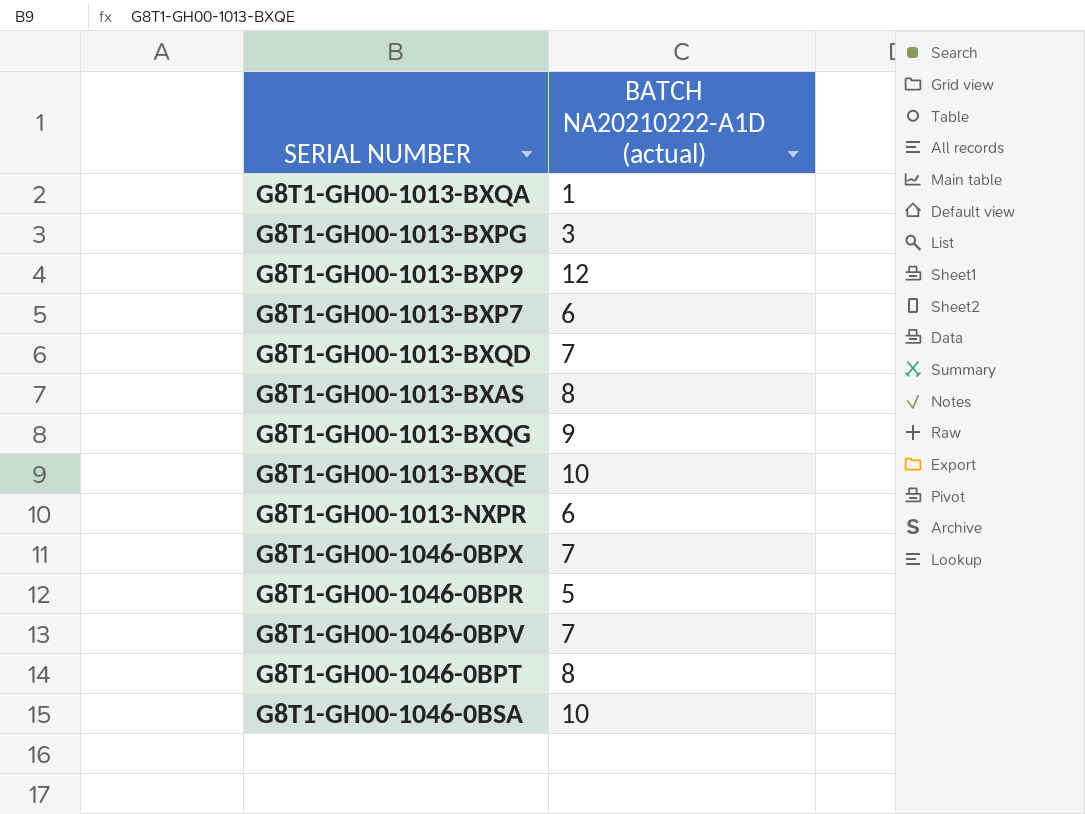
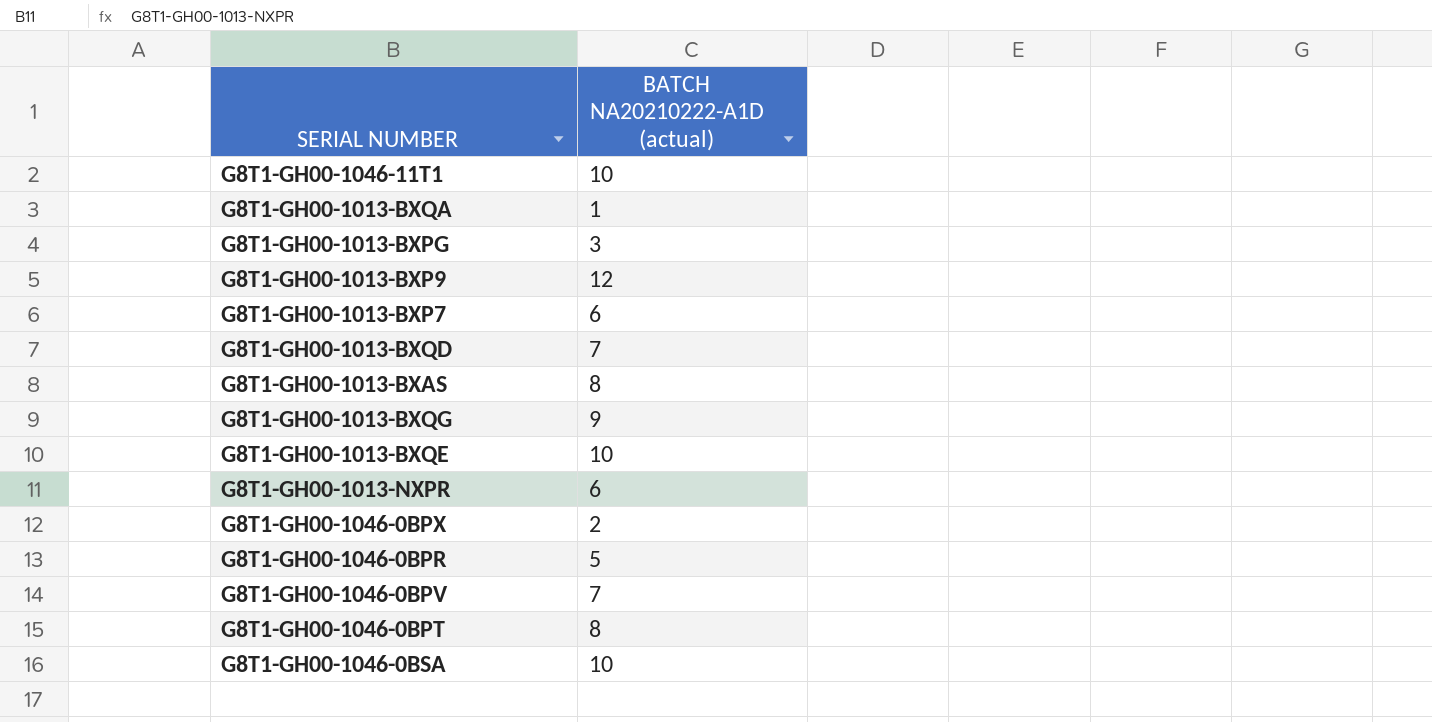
row G8T1-GH00-1046-11T1: none -> 10
G8T1-GH00-1046-0BPX | BATCH NA20210222-A1D (actual): 7 -> 2

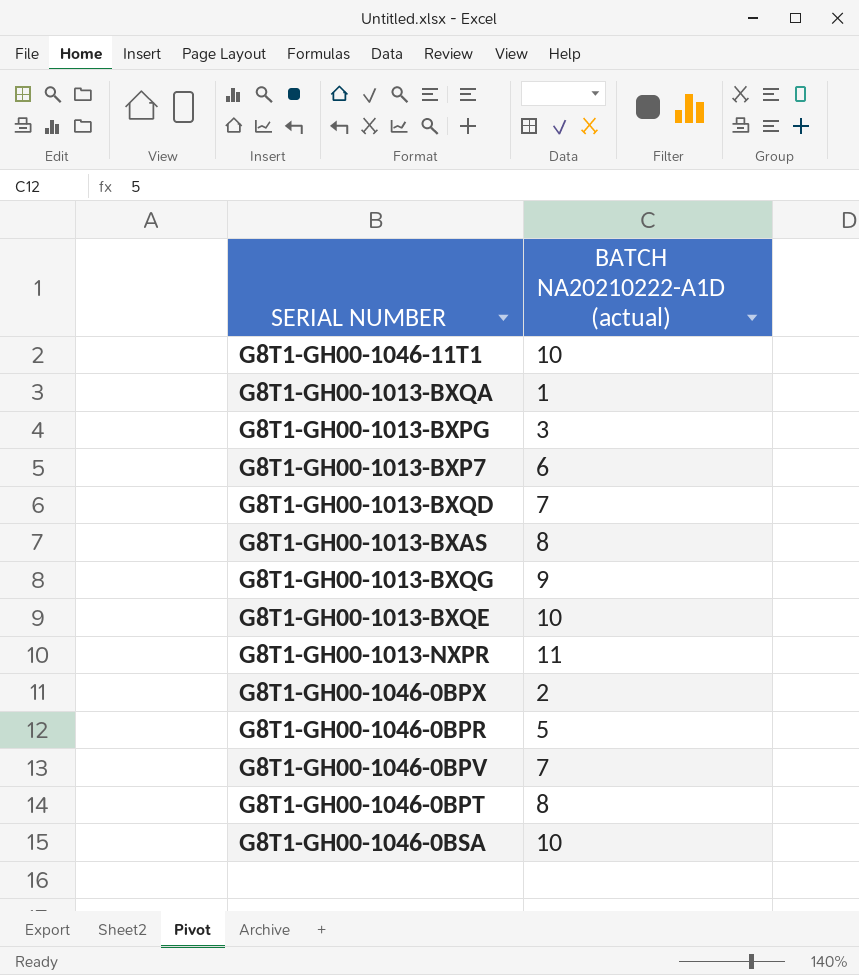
row G8T1-GH00-1013-BXP9: 12 -> none
G8T1-GH00-1013-NXPR | BATCH NA20210222-A1D (actual): 6 -> 11

